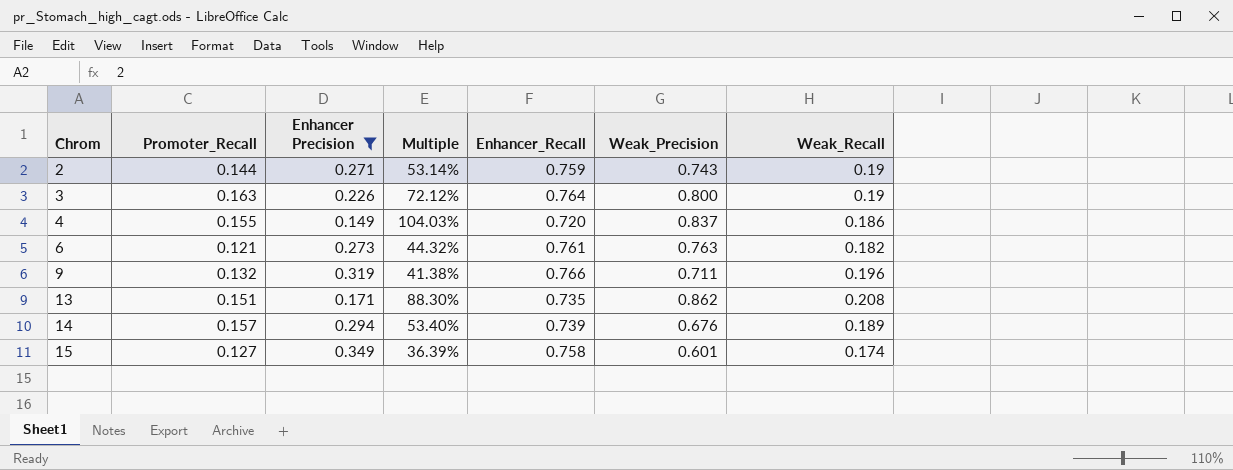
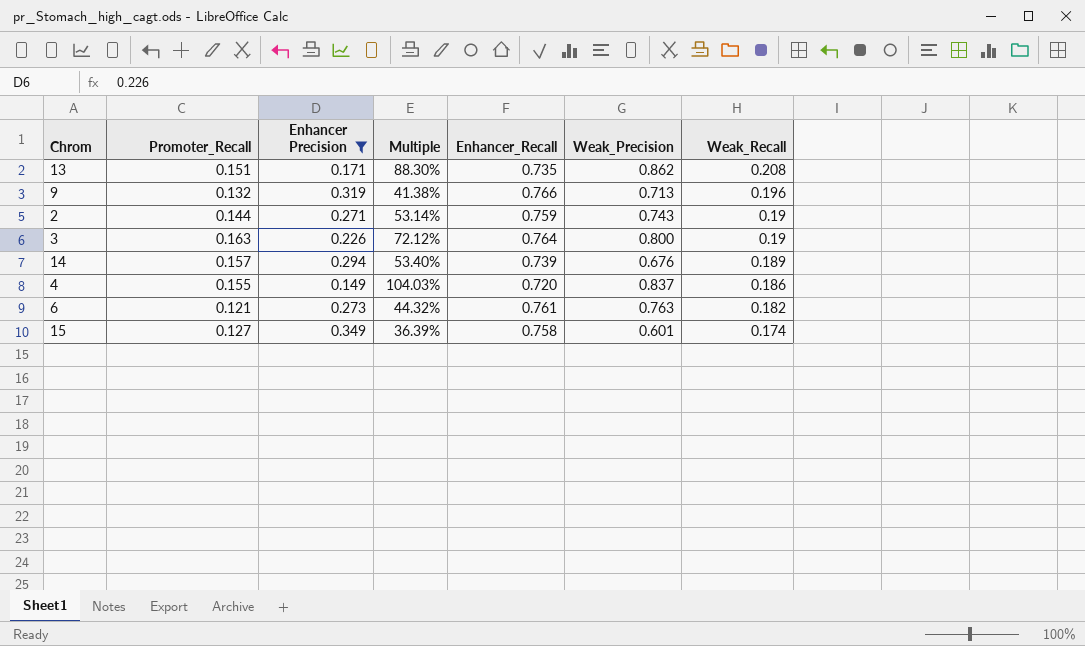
row order: Chrom ascending -> Weak_Recall descending
9 | Weak_Precision: 0.711 -> 0.713

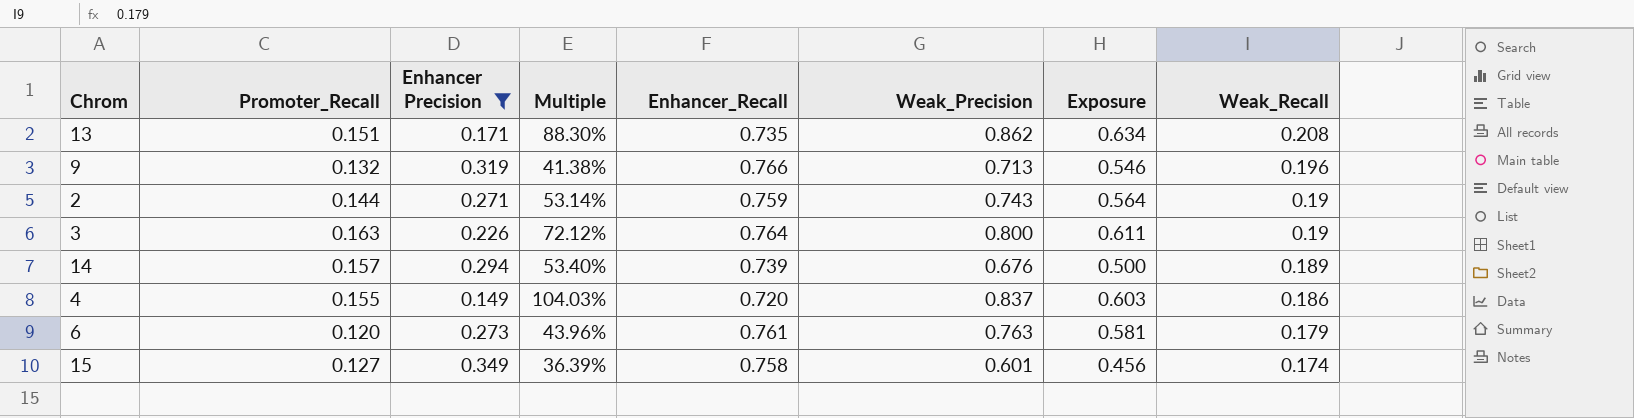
column Exposure | formula: none -> [Enhancer_Recall] * [Weak_Precision]
6 | Promoter_Recall: 0.121 -> 0.120
6 | Multiple: 44.32% -> 43.96%
6 | Weak_Recall: 0.182 -> 0.179

